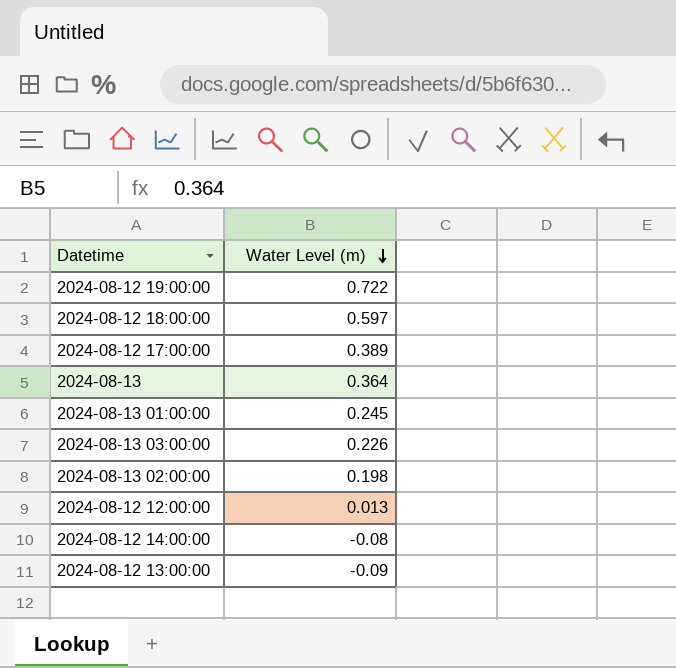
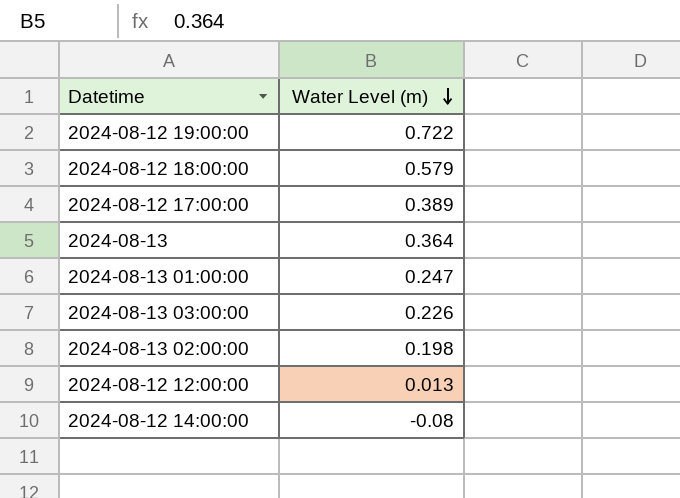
row 2024-08-12 13:00:00: -0.09 -> none
2024-08-12 18:00:00 | Water Level (m): 0.597 -> 0.579
2024-08-13 01:00:00 | Water Level (m): 0.245 -> 0.247

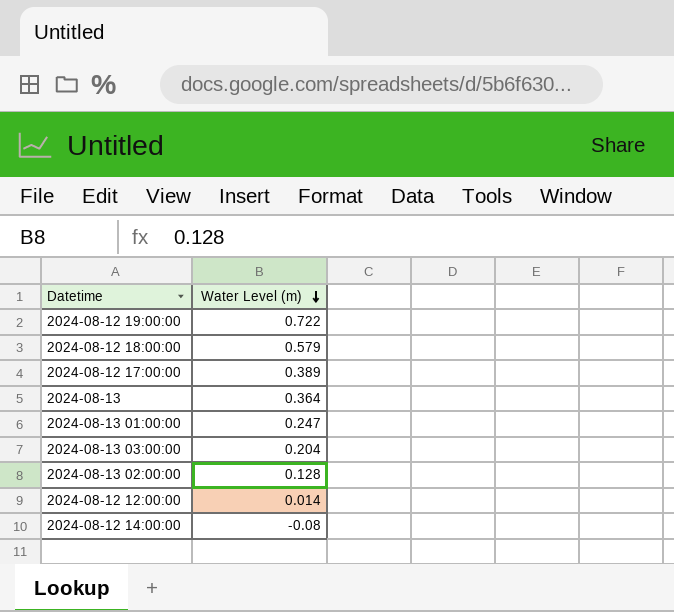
2024-08-13 03:00:00 | Water Level (m): 0.226 -> 0.204
2024-08-13 02:00:00 | Water Level (m): 0.198 -> 0.128
2024-08-12 12:00:00 | Water Level (m): 0.013 -> 0.014

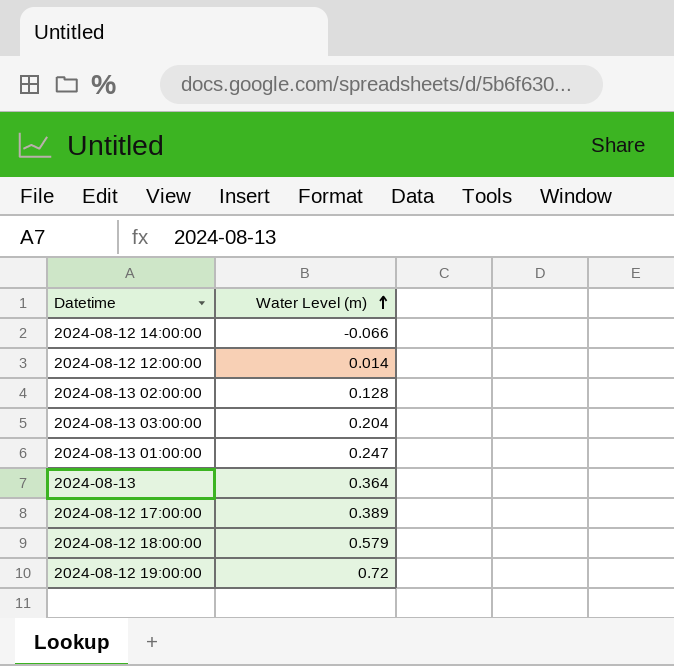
row order: Water Level (m) descending -> Water Level (m) ascending
2024-08-12 14:00:00 | Water Level (m): -0.08 -> -0.066
2024-08-12 19:00:00 | Water Level (m): 0.722 -> 0.72

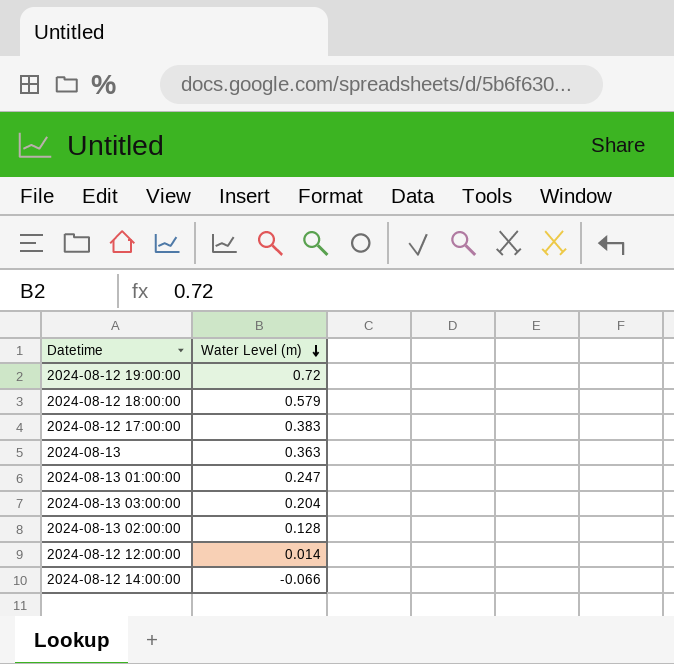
row order: Water Level (m) ascending -> Water Level (m) descending
2024-08-12 17:00:00 | Water Level (m): 0.389 -> 0.383
2024-08-13 | Water Level (m): 0.364 -> 0.363

